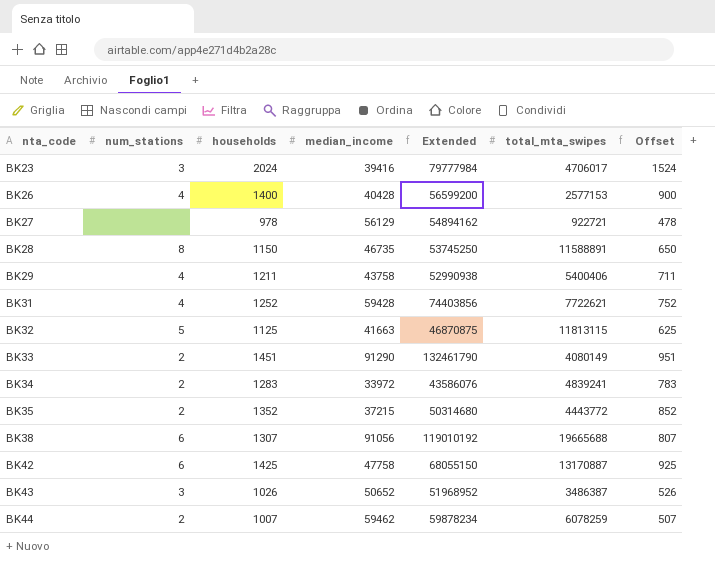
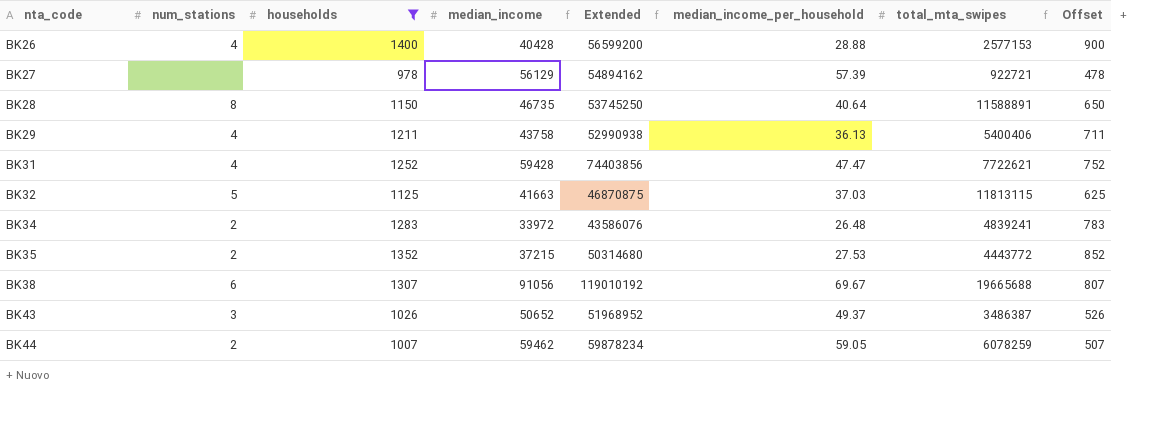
filter: none -> households <= 1400
column median_income_per_household | formula: none -> [median_income] / [households]

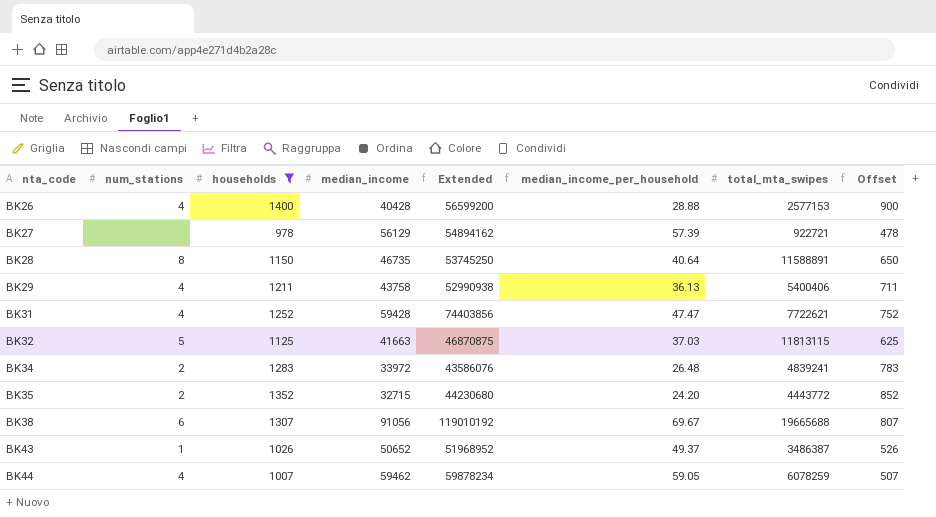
BK35 | median_income: 37215 -> 32715
BK35 | Extended: 50314680 -> 44230680
BK35 | median_income_per_household: 27.53 -> 24.20
BK43 | num_stations: 3 -> 1
BK44 | num_stations: 2 -> 4

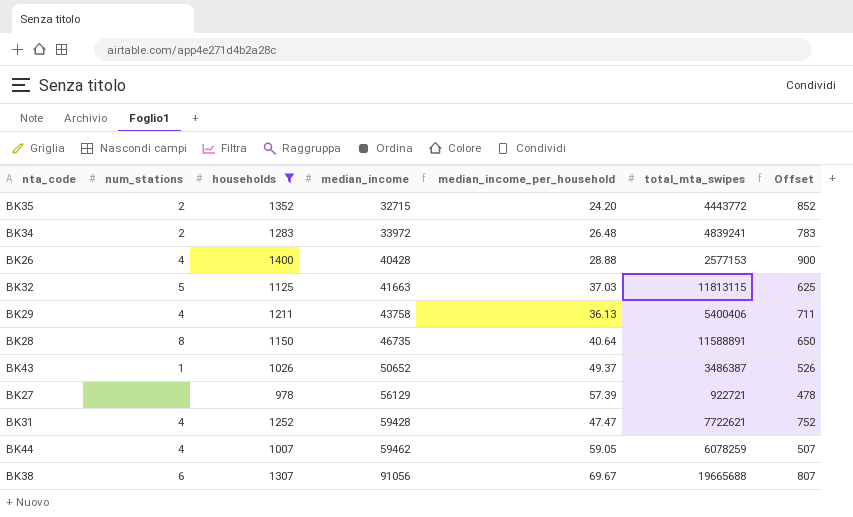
row order: nta_code ascending -> median_income ascending
column Extended | formula: [households] * [median_income] -> none

